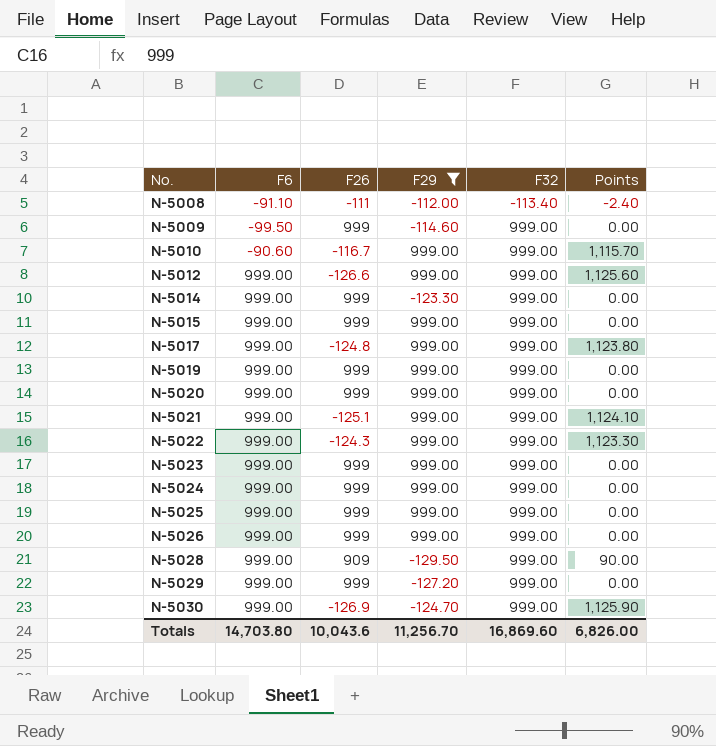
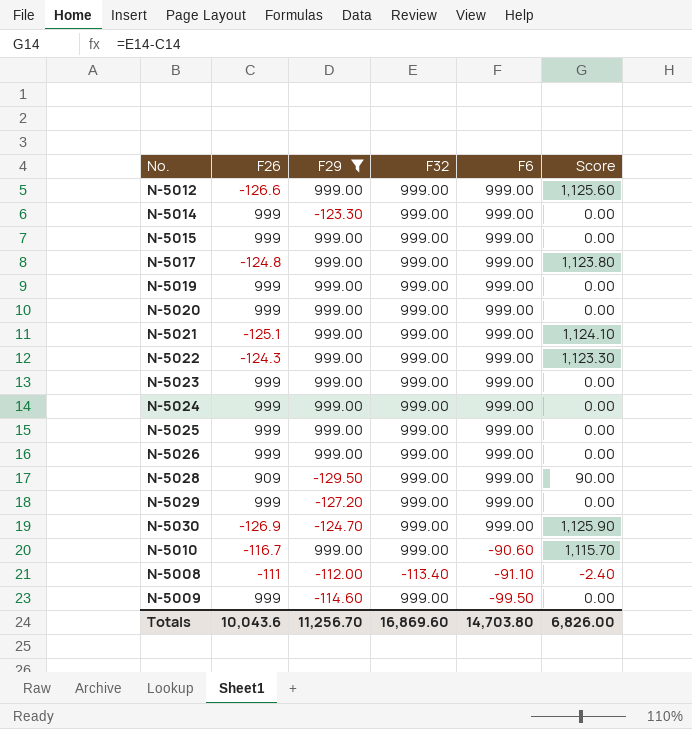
row order: No. ascending -> F6 descending
column F6 | position: 2 -> 5
column name: Points -> Score

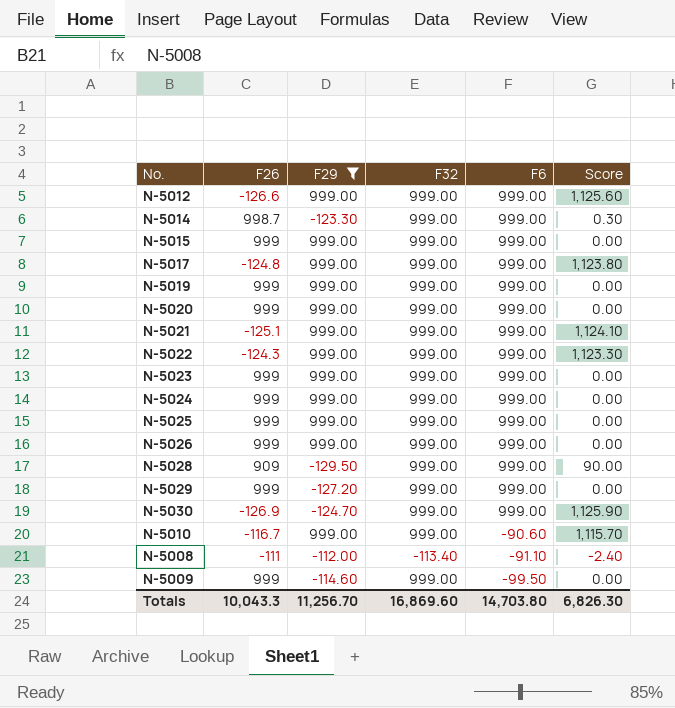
N-5014 | F26: 999 -> 998.7
N-5014 | Score: 0.00 -> 0.30
Totals | F26: 10,043.6 -> 10,043.3
Totals | Score: 6,826.00 -> 6,826.30

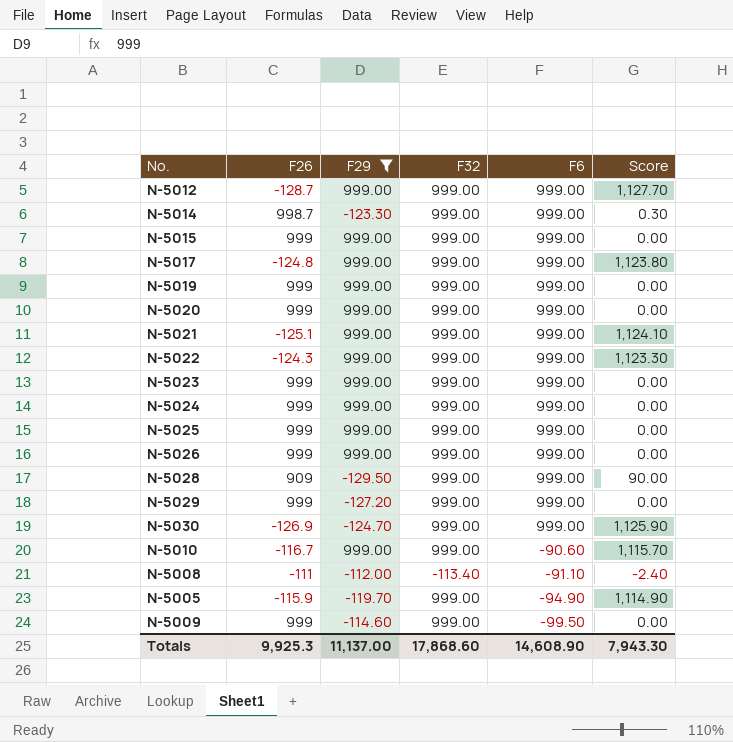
N-5012 | F26: -126.6 -> -128.7
N-5012 | Score: 1,125.60 -> 1,127.70
row N-5005: none -> -115.9 | -119.70 | 999.00 | -94.90 | 1,114.90
Totals | F26: 10,043.3 -> 9,925.3
Totals | F29: 11,256.70 -> 11,137.00
Totals | F32: 16,869.60 -> 17,868.60
Totals | F6: 14,703.80 -> 14,608.90
Totals | Score: 6,826.30 -> 7,943.30

